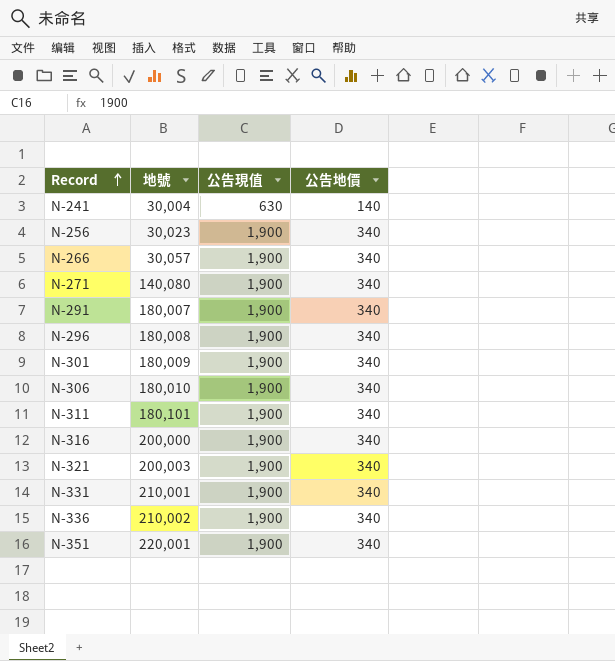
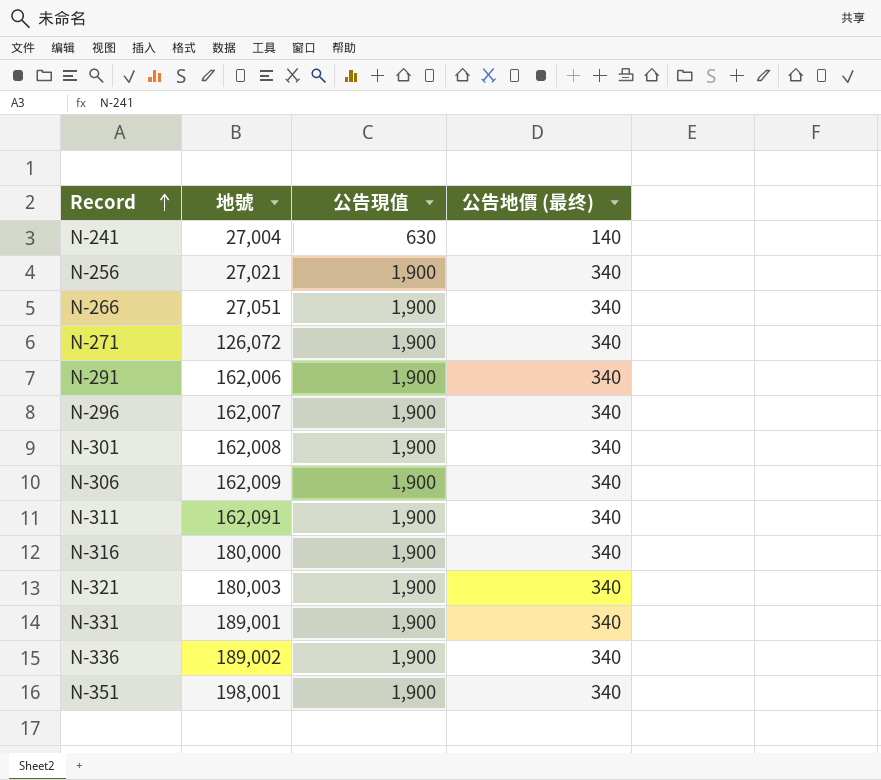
column name: 公告地價 -> 公告地價 (最终)
N-241 | 地號: 30,004 -> 27,004
N-256 | 地號: 30,023 -> 27,021
N-266 | 地號: 30,057 -> 27,051
N-271 | 地號: 140,080 -> 126,072
N-291 | 地號: 180,007 -> 162,006
N-296 | 地號: 180,008 -> 162,007
N-301 | 地號: 180,009 -> 162,008
N-306 | 地號: 180,010 -> 162,009
N-311 | 地號: 180,101 -> 162,091
N-316 | 地號: 200,000 -> 180,000
N-321 | 地號: 200,003 -> 180,003
N-331 | 地號: 210,001 -> 189,001
N-336 | 地號: 210,002 -> 189,002
N-351 | 地號: 220,001 -> 198,001

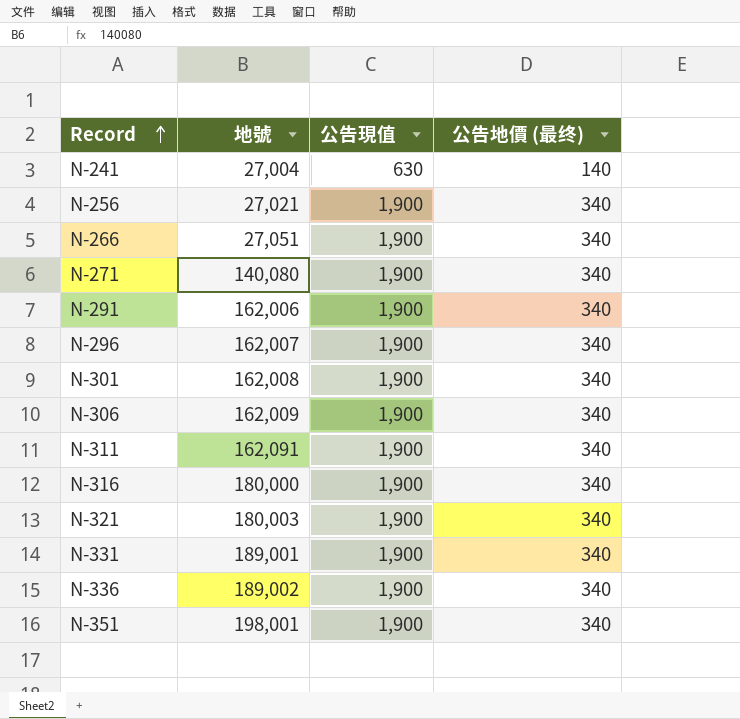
N-271 | 地號: 126,072 -> 140,080

